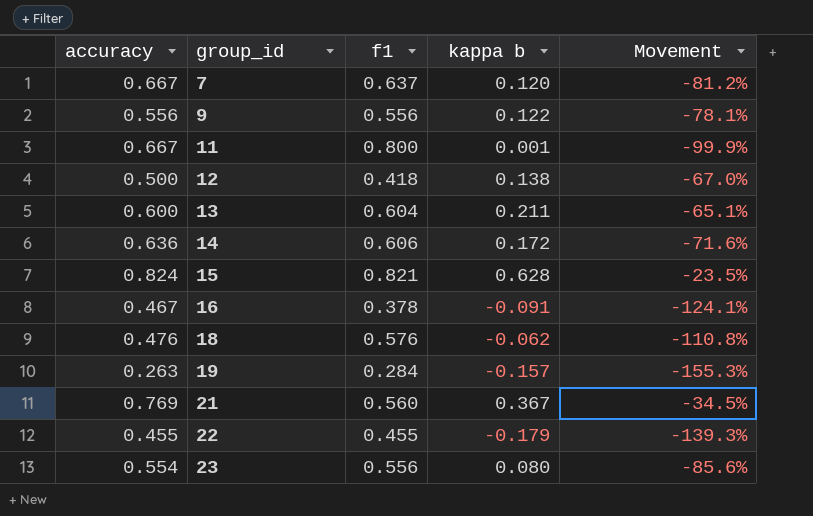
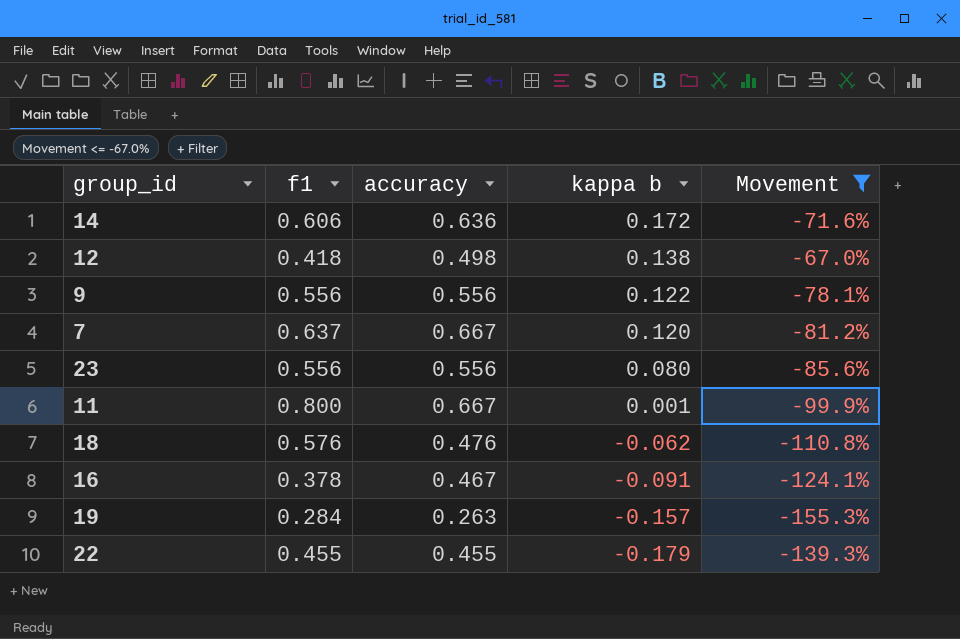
filter: none -> Movement <= -67.0%
row order: group_id ascending -> kappa b descending
column accuracy | position: 1 -> 3
12 | accuracy: 0.500 -> 0.498
23 | accuracy: 0.554 -> 0.556

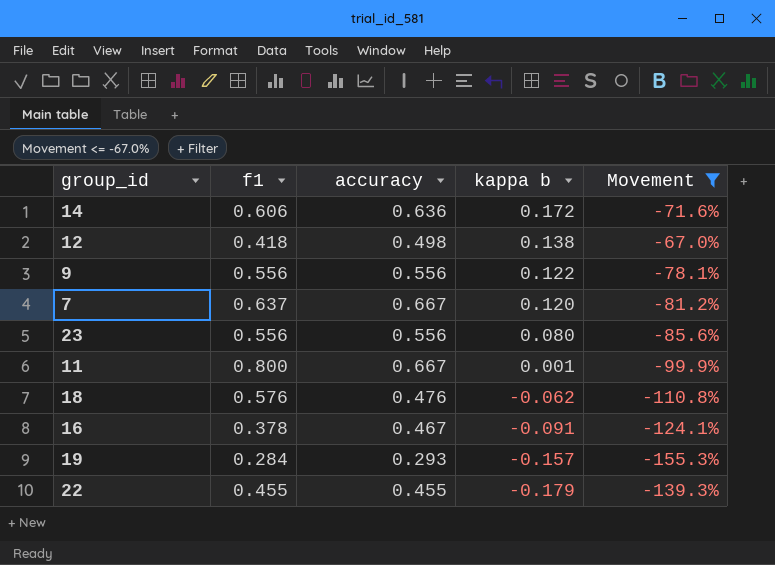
19 | accuracy: 0.263 -> 0.293

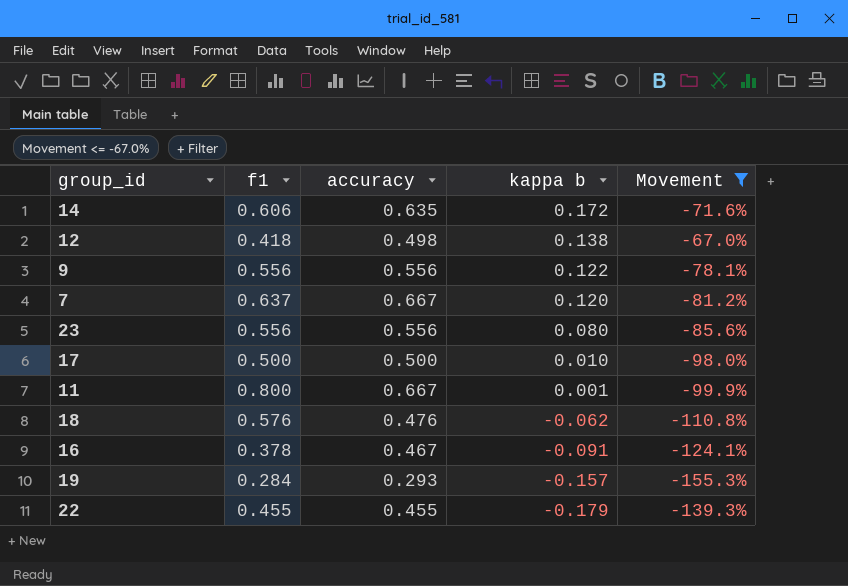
14 | accuracy: 0.636 -> 0.635
row 17: none -> 0.500 | 0.500 | 0.010 | -98.0%

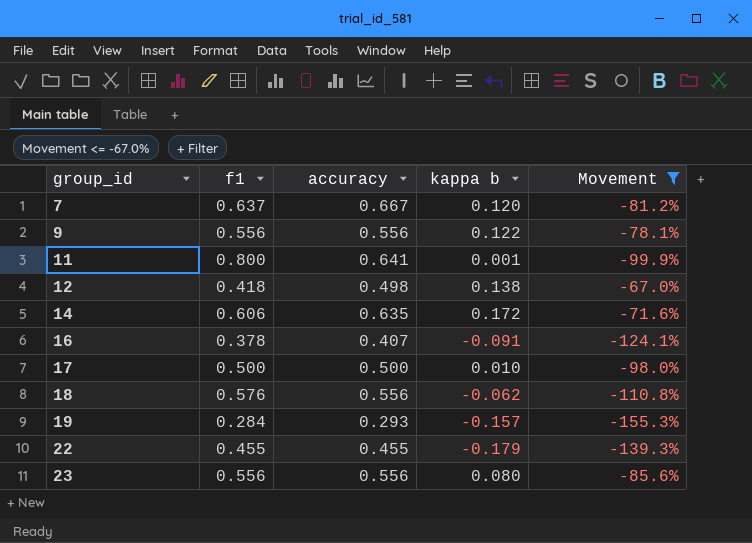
row order: kappa b descending -> group_id ascending
11 | accuracy: 0.667 -> 0.641
16 | accuracy: 0.467 -> 0.407
18 | accuracy: 0.476 -> 0.556

